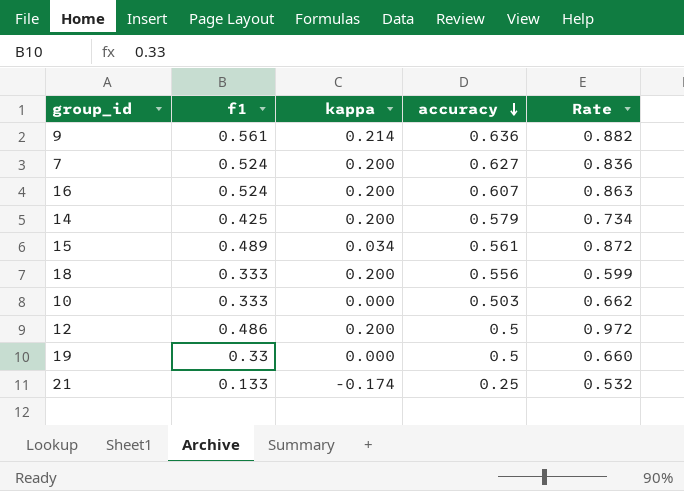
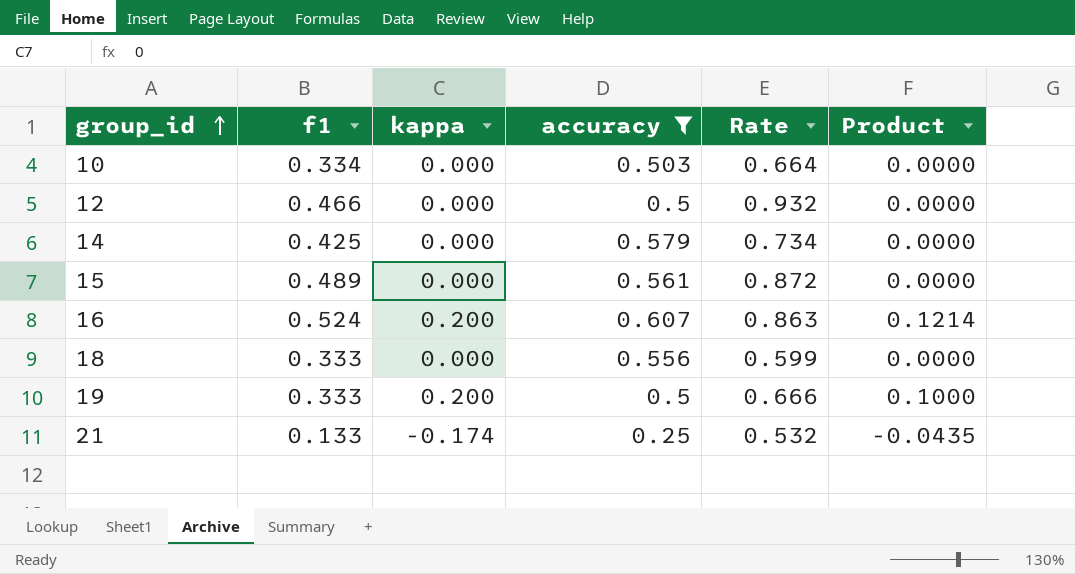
filter: none -> accuracy <= 0.607
row order: accuracy descending -> group_id ascending
column Product | formula: none -> [kappa] * [accuracy]
10 | f1: 0.333 -> 0.334
10 | Rate: 0.662 -> 0.664
12 | f1: 0.486 -> 0.466
12 | kappa: 0.200 -> 0.000
12 | Rate: 0.972 -> 0.932
14 | kappa: 0.200 -> 0.000
15 | kappa: 0.034 -> 0.000
18 | kappa: 0.200 -> 0.000
19 | f1: 0.33 -> 0.333
19 | kappa: 0.000 -> 0.200
19 | Rate: 0.660 -> 0.666

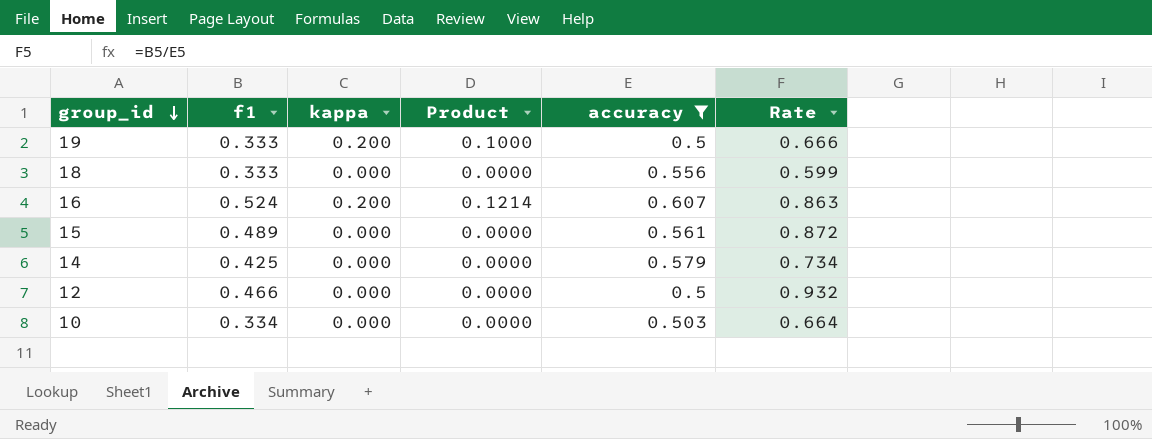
row order: group_id ascending -> group_id descending
column Product | position: 6 -> 4
row 21: 0.133 | -0.174 | 0.25 | 0.532 | -0.0435 -> none

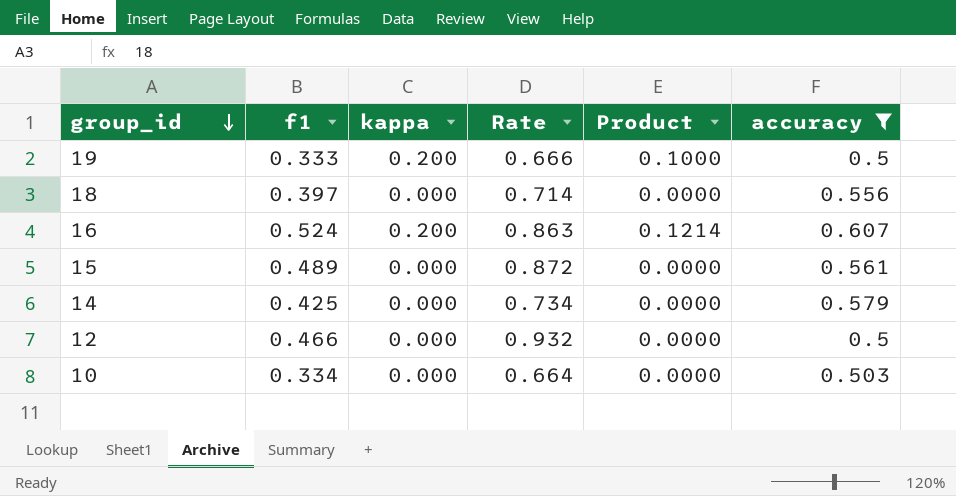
column Rate | position: 6 -> 4
18 | f1: 0.333 -> 0.397
18 | Rate: 0.599 -> 0.714

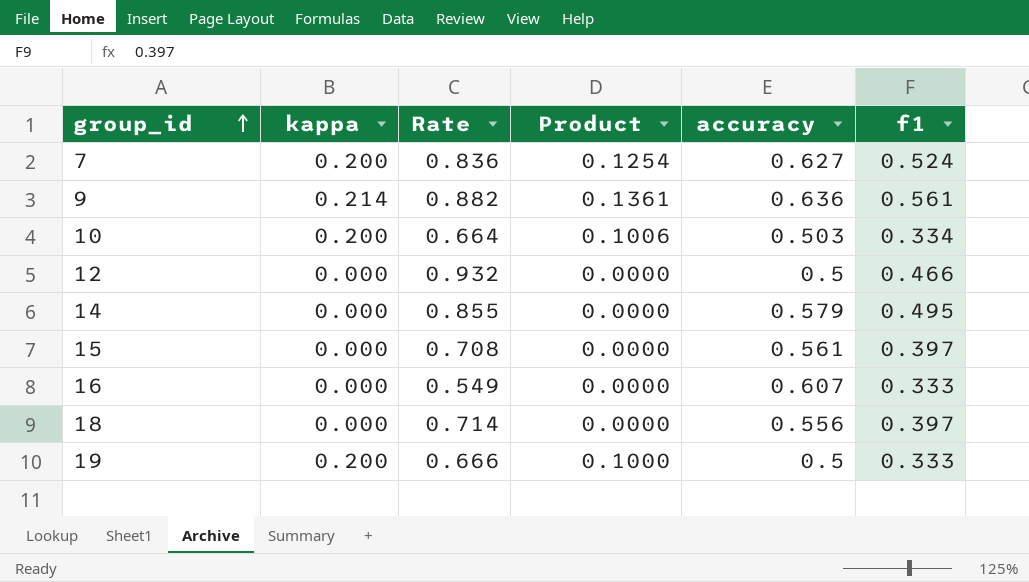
filter: accuracy <= 0.607 -> none
row order: group_id descending -> group_id ascending
column f1 | position: 2 -> 6
10 | kappa: 0.000 -> 0.200
10 | Product: 0.0000 -> 0.1006
14 | Rate: 0.734 -> 0.855
14 | f1: 0.425 -> 0.495
15 | Rate: 0.872 -> 0.708
15 | f1: 0.489 -> 0.397
16 | kappa: 0.200 -> 0.000
16 | Rate: 0.863 -> 0.549
16 | Product: 0.1214 -> 0.0000
16 | f1: 0.524 -> 0.333

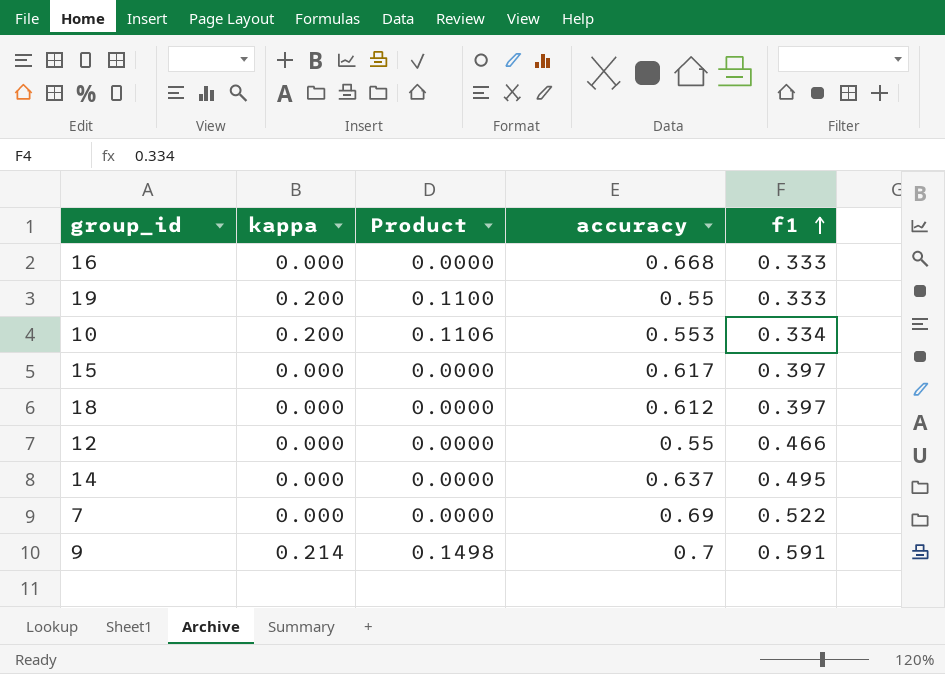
row order: group_id ascending -> f1 ascending
column Rate | formula: [f1] / [accuracy] -> none
16 | accuracy: 0.607 -> 0.668
19 | Product: 0.1000 -> 0.1100
19 | accuracy: 0.5 -> 0.55
10 | Product: 0.1006 -> 0.1106
10 | accuracy: 0.503 -> 0.553
15 | accuracy: 0.561 -> 0.617
18 | accuracy: 0.556 -> 0.612
12 | accuracy: 0.5 -> 0.55
14 | accuracy: 0.579 -> 0.637
7 | kappa: 0.200 -> 0.000
7 | Product: 0.1254 -> 0.0000
7 | accuracy: 0.627 -> 0.69
7 | f1: 0.524 -> 0.522
9 | Product: 0.1361 -> 0.1498
9 | accuracy: 0.636 -> 0.7
9 | f1: 0.561 -> 0.591

